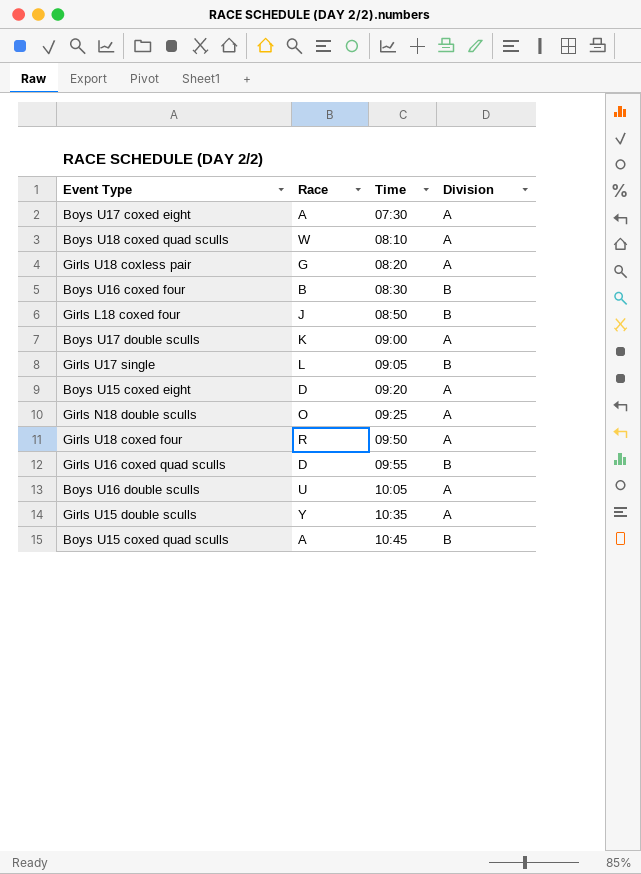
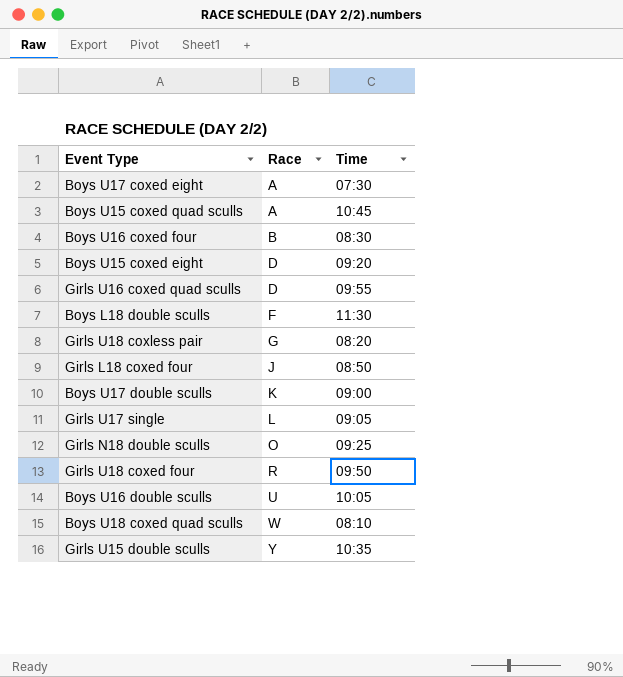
row order: Time ascending -> Race ascending
column Division | position: 4 -> none
row Boys L18 double sculls: none -> F | 11:30

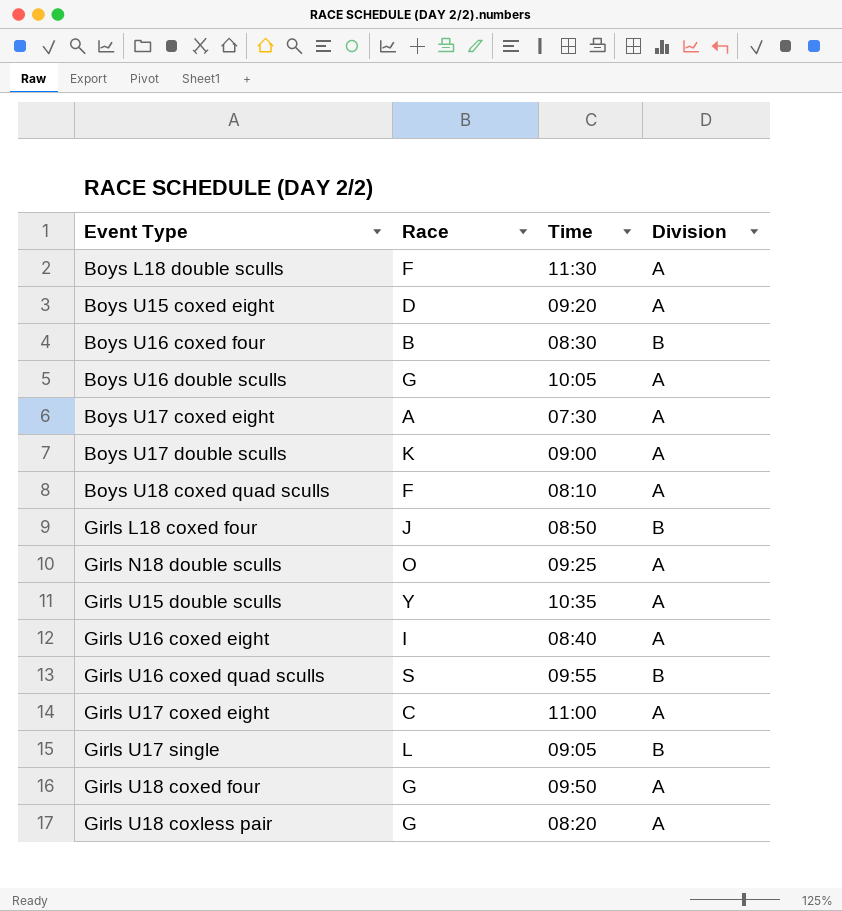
row order: Race ascending -> Event Type ascending
column Division | position: none -> 4
row Boys U15 coxed quad sculls: A | 10:45 -> none
Boys U16 double sculls | Race: U -> G
Boys U18 coxed quad sculls | Race: W -> F
row Girls U16 coxed eight: none -> I | 08:40 | A
Girls U16 coxed quad sculls | Race: D -> S
row Girls U17 coxed eight: none -> C | 11:00 | A
Girls U18 coxed four | Race: R -> G

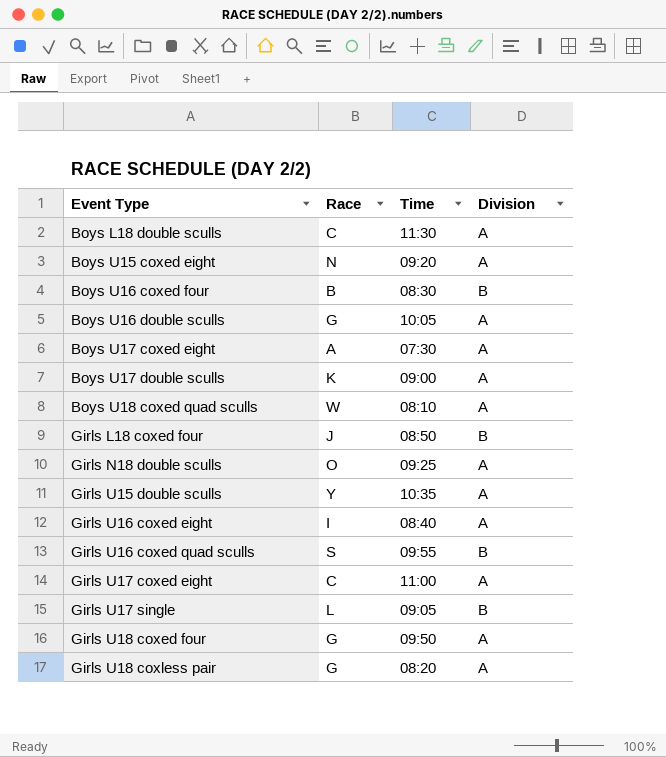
Boys L18 double sculls | Race: F -> C
Boys U15 coxed eight | Race: D -> N
Boys U18 coxed quad sculls | Race: F -> W

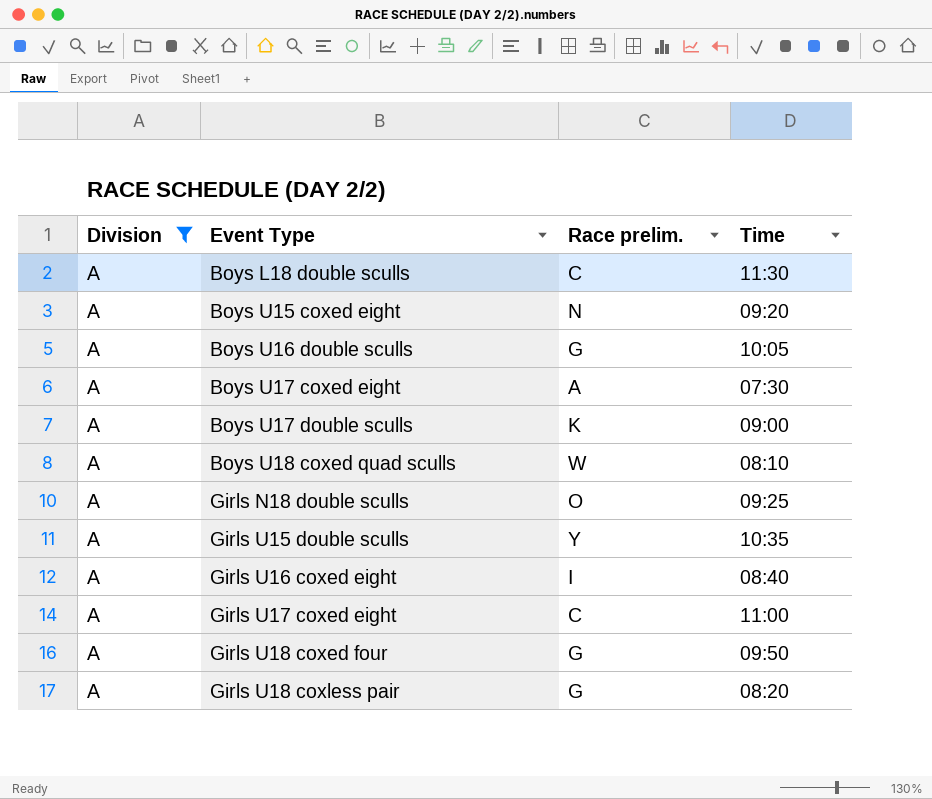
filter: none -> Division = A
column Division | position: 4 -> 1
column name: Race -> Race prelim.

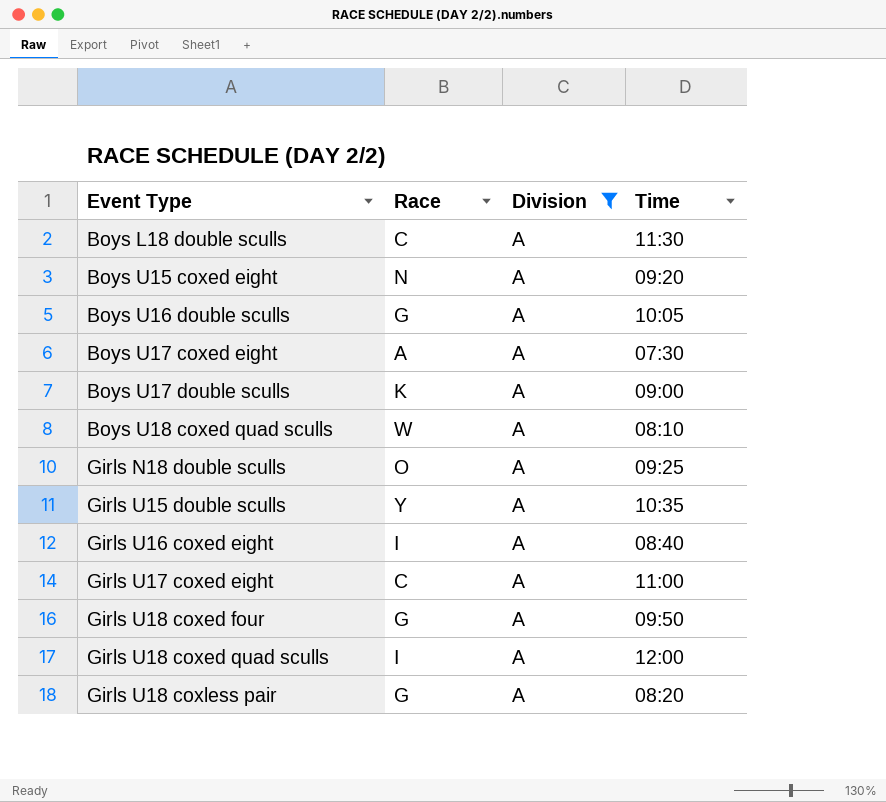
column name: Race prelim. -> Race
column Division | position: 1 -> 3
row Girls U18 coxed quad sculls: none -> I | A | 12:00

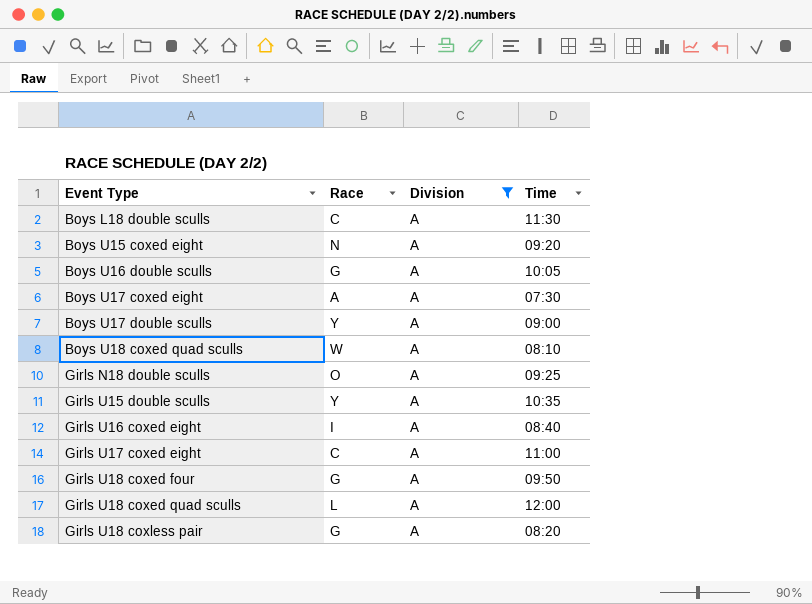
Boys U17 double sculls | Race: K -> Y
Girls U18 coxed quad sculls | Race: I -> L

